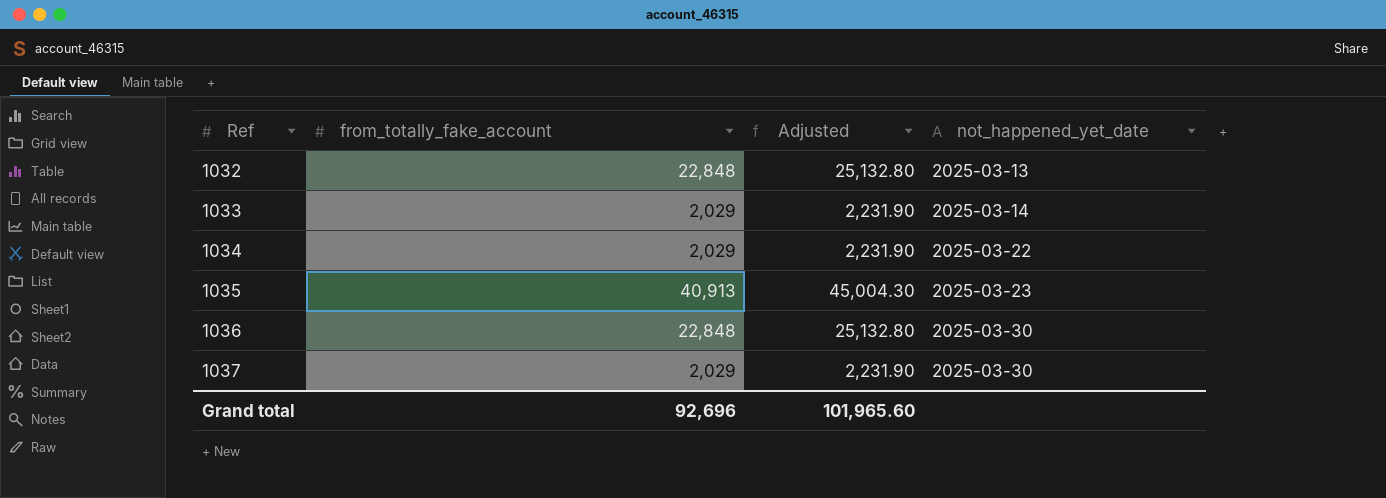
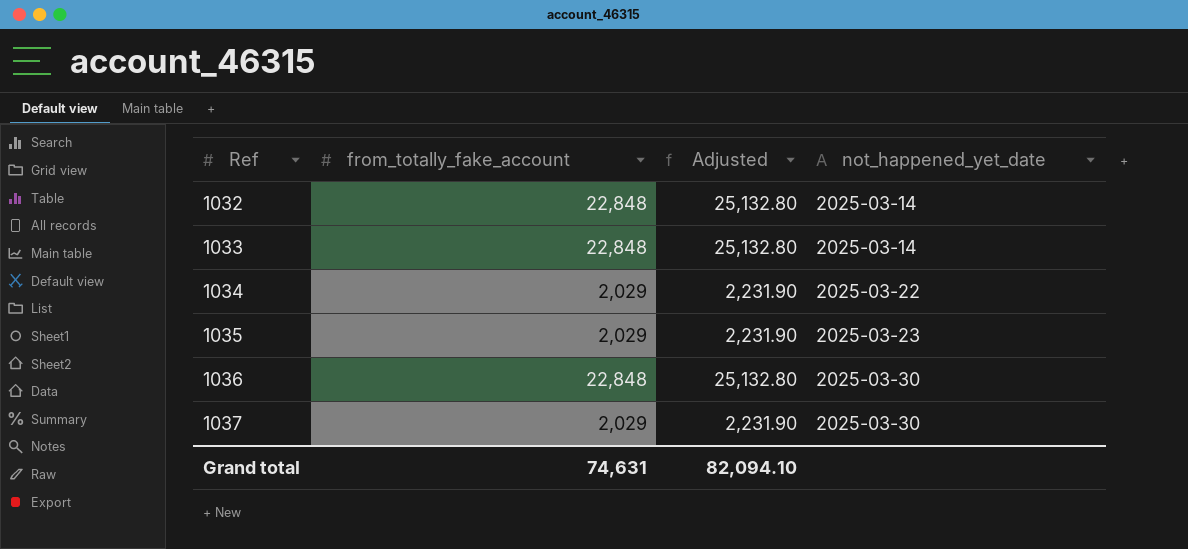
1032 | not_happened_yet_date: 2025-03-13 -> 2025-03-14
1033 | from_totally_fake_account: 2,029 -> 22,848
1033 | Adjusted: 2,231.90 -> 25,132.80
1035 | from_totally_fake_account: 40,913 -> 2,029
1035 | Adjusted: 45,004.30 -> 2,231.90
Grand total | from_totally_fake_account: 92,696 -> 74,631
Grand total | Adjusted: 101,965.60 -> 82,094.10

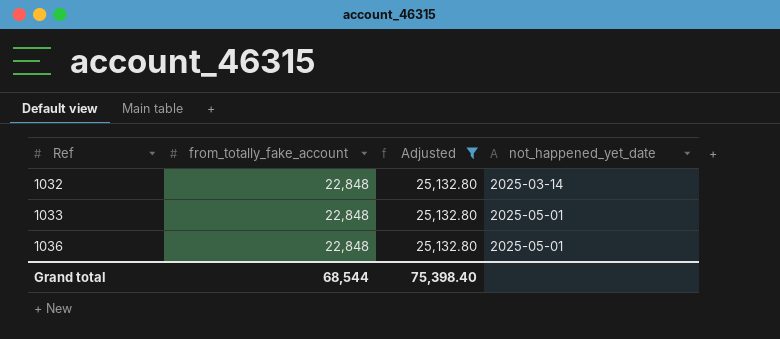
filter: none -> Adjusted = 25,132.80
1033 | not_happened_yet_date: 2025-03-14 -> 2025-05-01
1036 | not_happened_yet_date: 2025-03-30 -> 2025-05-01
Grand total | from_totally_fake_account: 74,631 -> 68,544
Grand total | Adjusted: 82,094.10 -> 75,398.40

